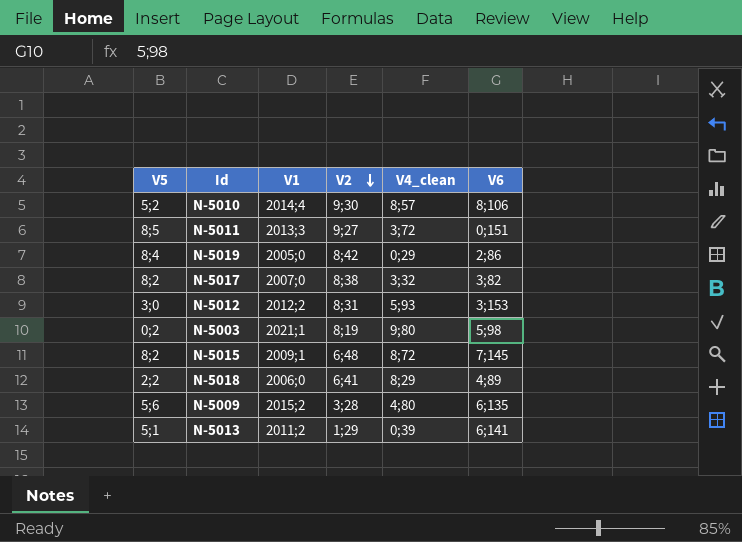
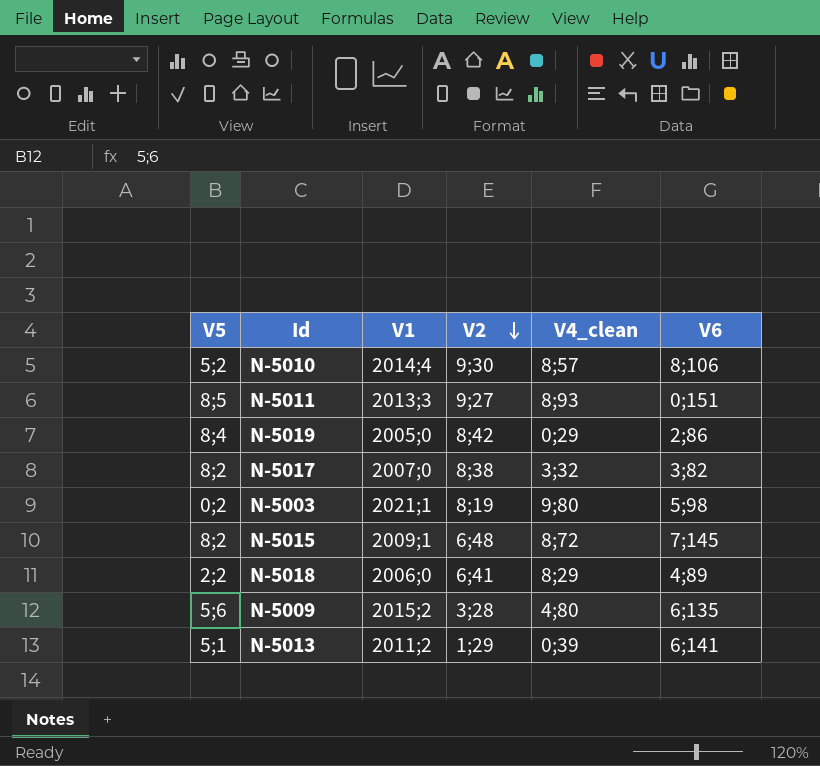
row N-5012: 3;0 | 2012;2 | 8;31 | 5;93 | 3;153 -> none
N-5011 | V4_clean: 3;72 -> 8;93

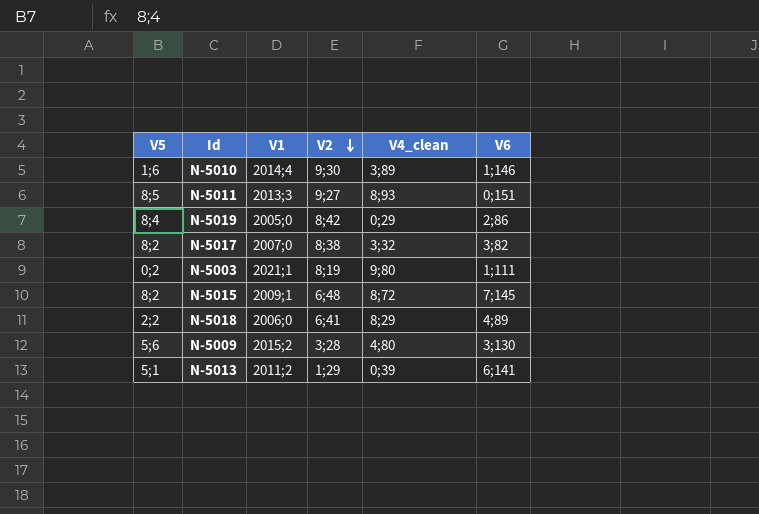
N-5010 | V5: 5;2 -> 1;6
N-5010 | V4_clean: 8;57 -> 3;89
N-5010 | V6: 8;106 -> 1;146
N-5003 | V6: 5;98 -> 1;111
N-5009 | V6: 6;135 -> 3;130

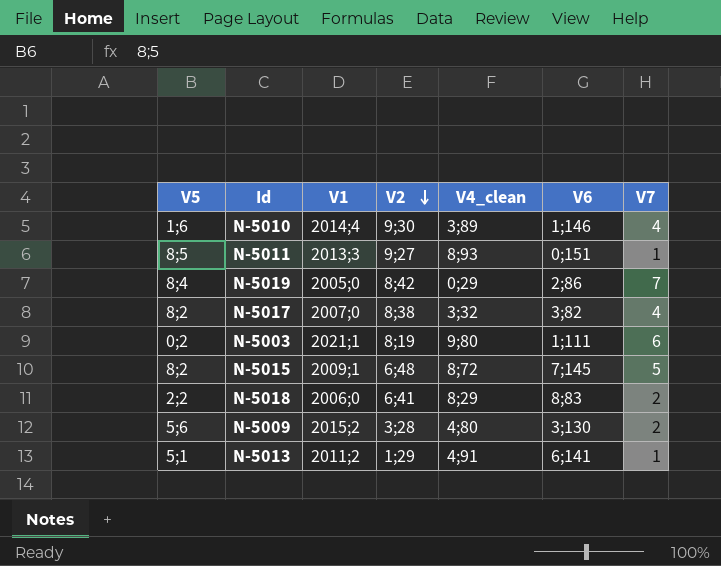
column V7 | position: none -> 7
N-5018 | V6: 4;89 -> 8;83
N-5013 | V4_clean: 0;39 -> 4;91

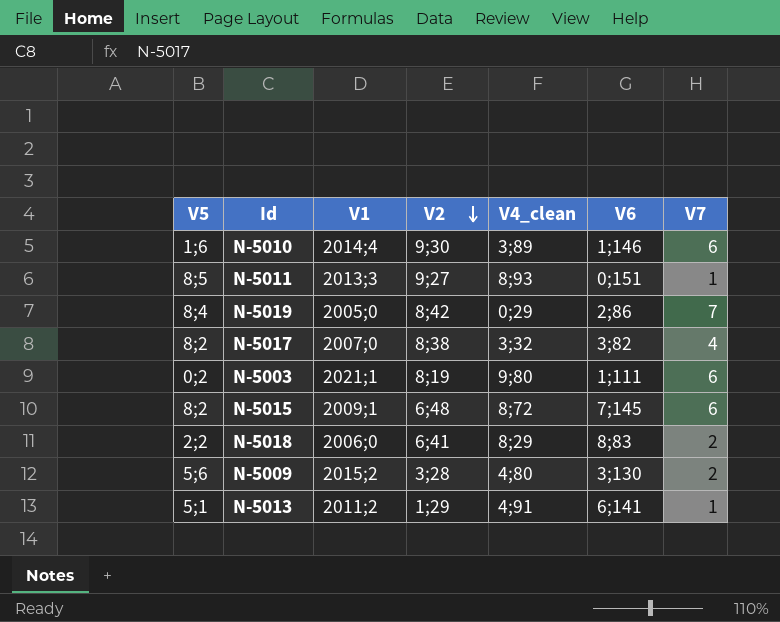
N-5010 | V7: 4 -> 6
N-5015 | V7: 5 -> 6

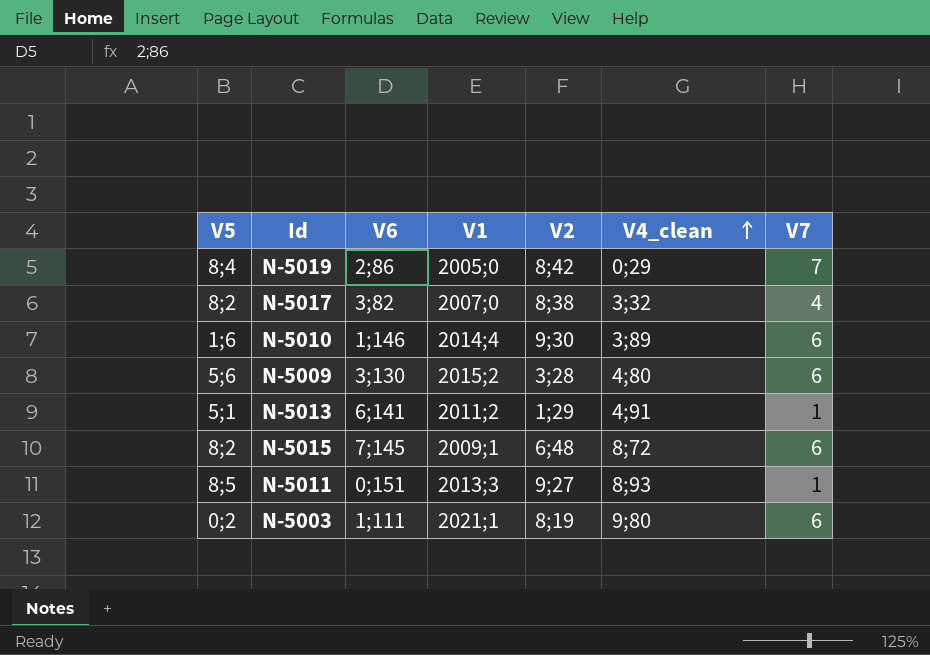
row order: V2 descending -> V4_clean ascending
column V6 | position: 6 -> 3
row N-5018: 2;2 | 2006;0 | 6;41 | 8;29 | 8;83 | 2 -> none
N-5009 | V7: 2 -> 6

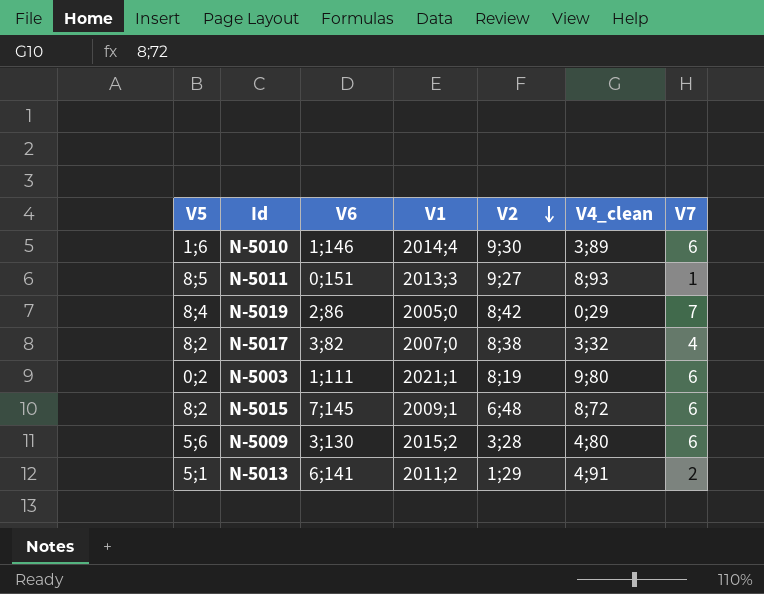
row order: V4_clean ascending -> V2 descending
N-5013 | V7: 1 -> 2

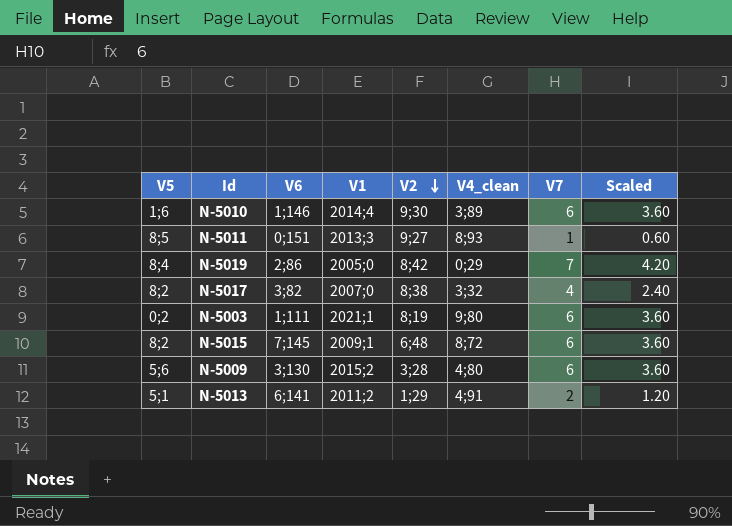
column Scaled | formula: none -> [V7] * 0.6

